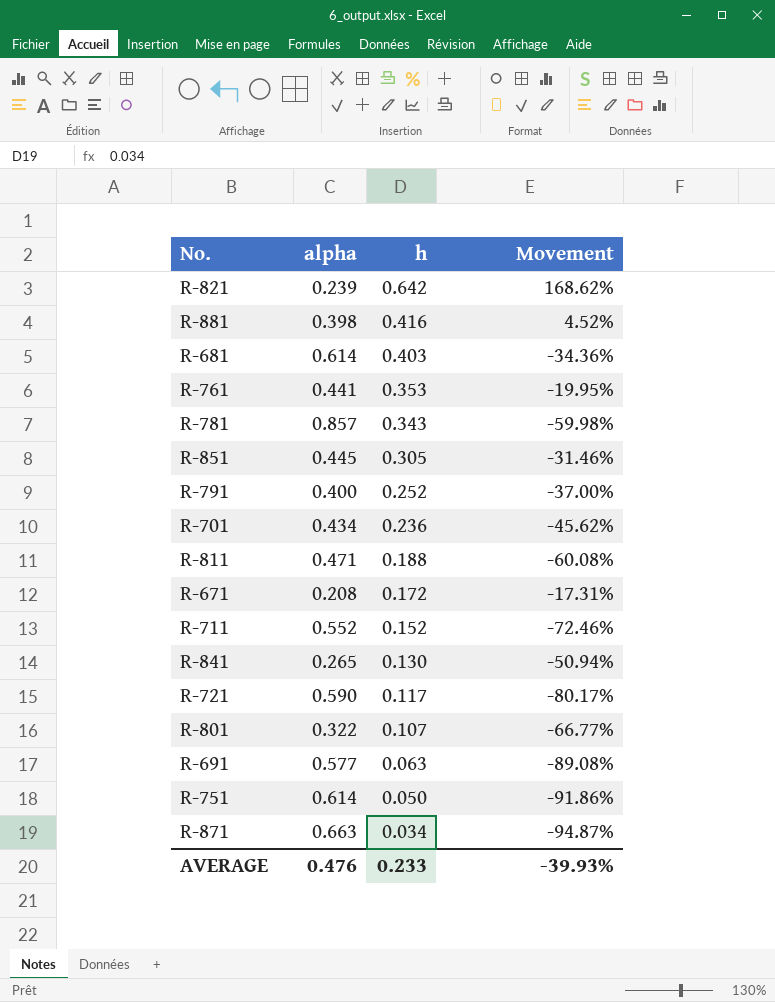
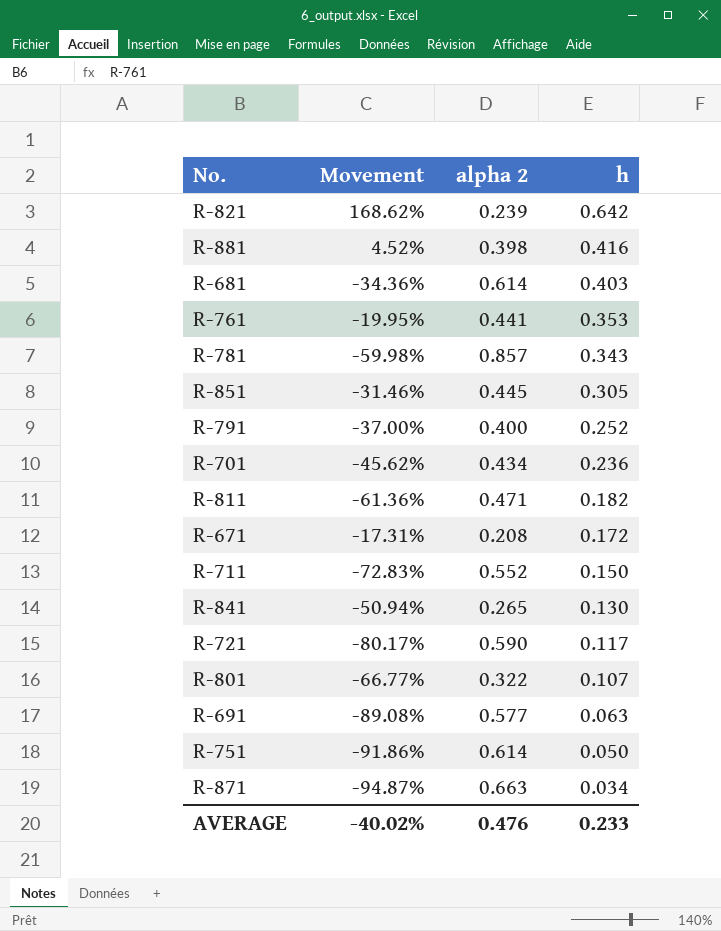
column Movement | position: 4 -> 2
column name: alpha -> alpha 2
R-811 | Movement: -60.08% -> -61.36%
R-811 | h: 0.188 -> 0.182
R-711 | Movement: -72.46% -> -72.83%
R-711 | h: 0.152 -> 0.150
AVERAGE | Movement: -39.93% -> -40.02%

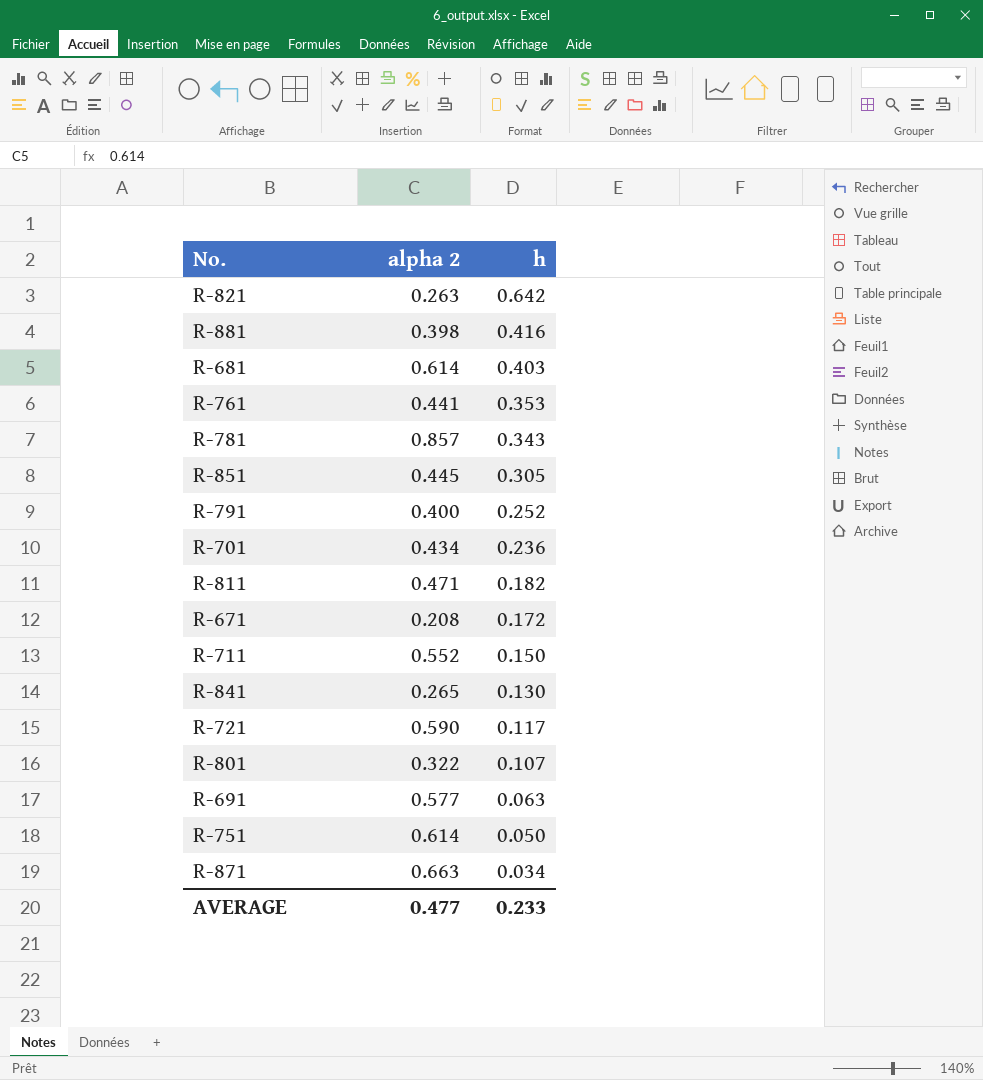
column Movement | formula: ([h] - [alpha 2]) / [alpha 2] -> none
R-821 | alpha 2: 0.239 -> 0.263
AVERAGE | alpha 2: 0.476 -> 0.477

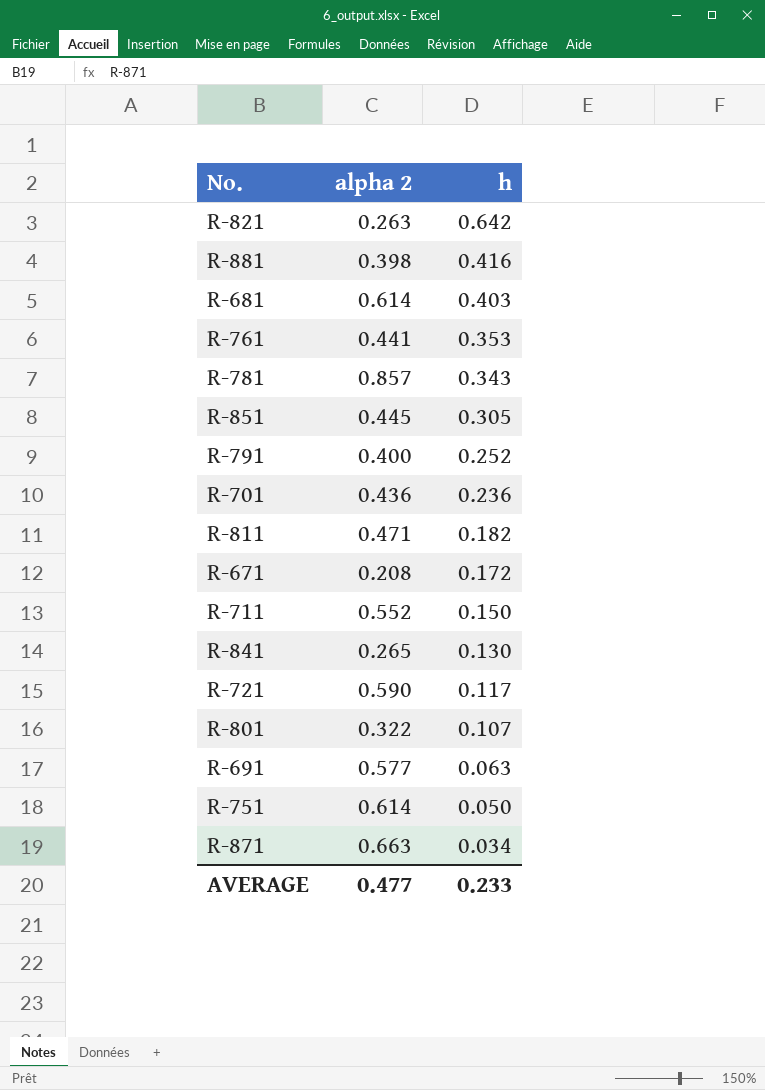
R-701 | alpha 2: 0.434 -> 0.436

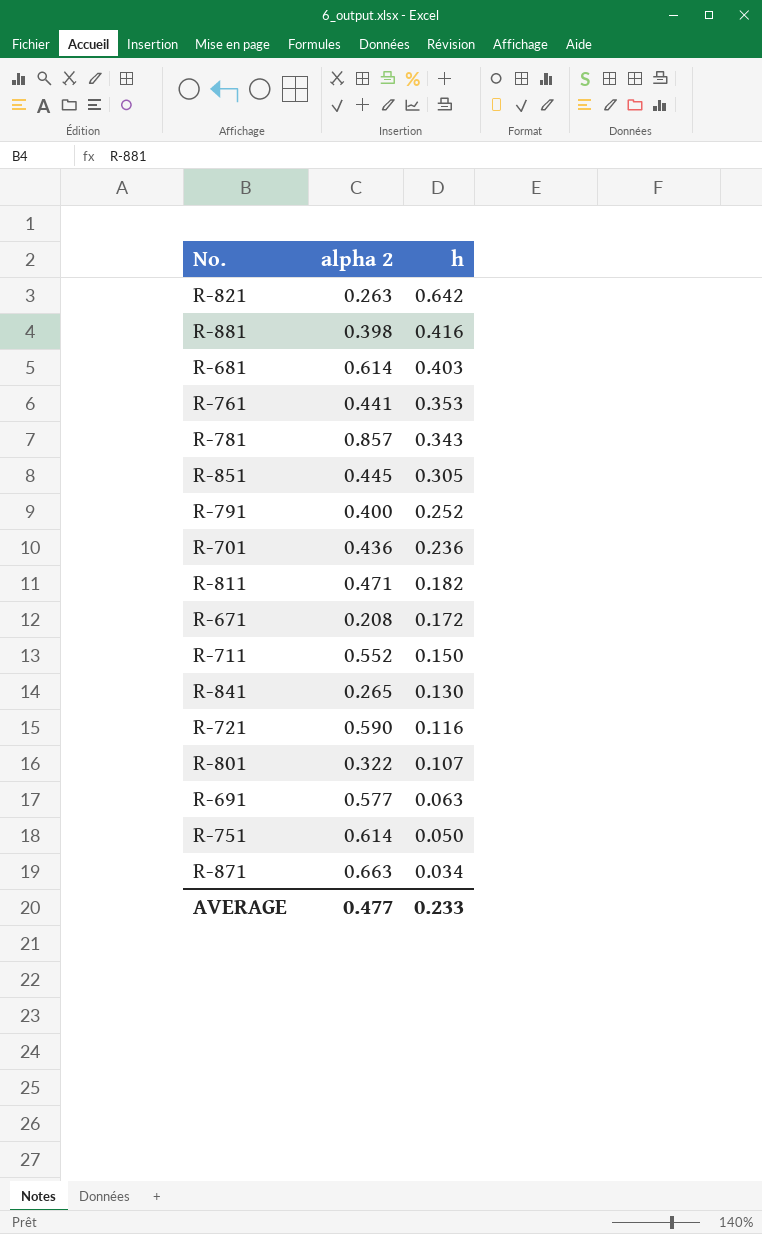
R-721 | h: 0.117 -> 0.116

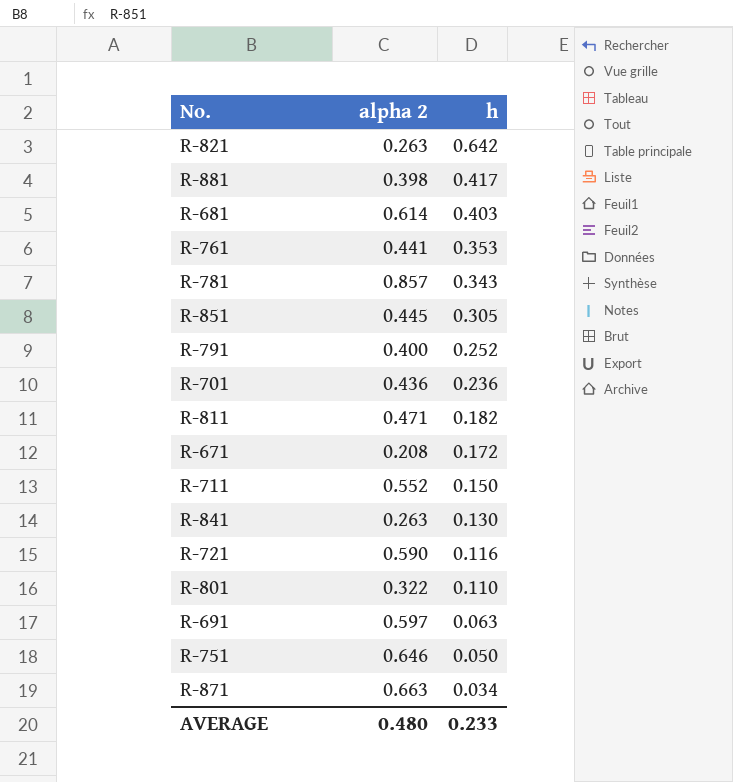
R-881 | h: 0.416 -> 0.417
R-841 | alpha 2: 0.265 -> 0.263
R-801 | h: 0.107 -> 0.110
R-691 | alpha 2: 0.577 -> 0.597
R-751 | alpha 2: 0.614 -> 0.646
AVERAGE | alpha 2: 0.477 -> 0.480

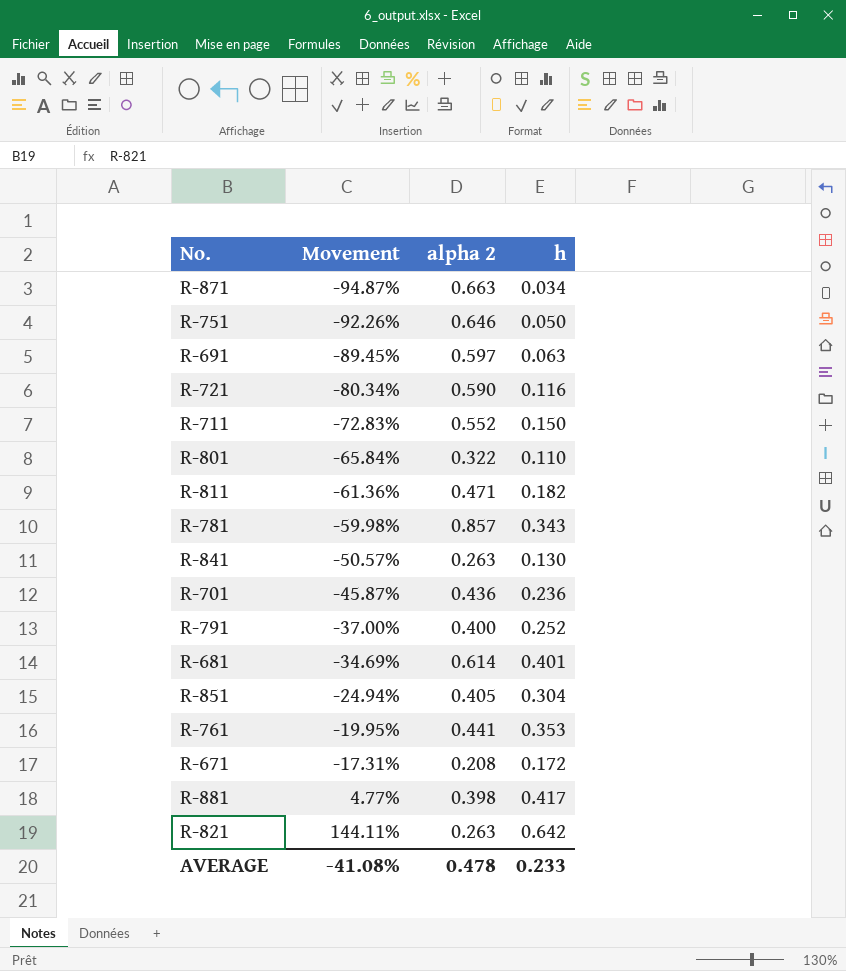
row order: h descending -> Movement ascending
column Movement | formula: none -> ([h] - [alpha 2]) / [alpha 2]
R-681 | h: 0.403 -> 0.401
R-851 | alpha 2: 0.445 -> 0.405
R-851 | h: 0.305 -> 0.304
AVERAGE | alpha 2: 0.480 -> 0.478

